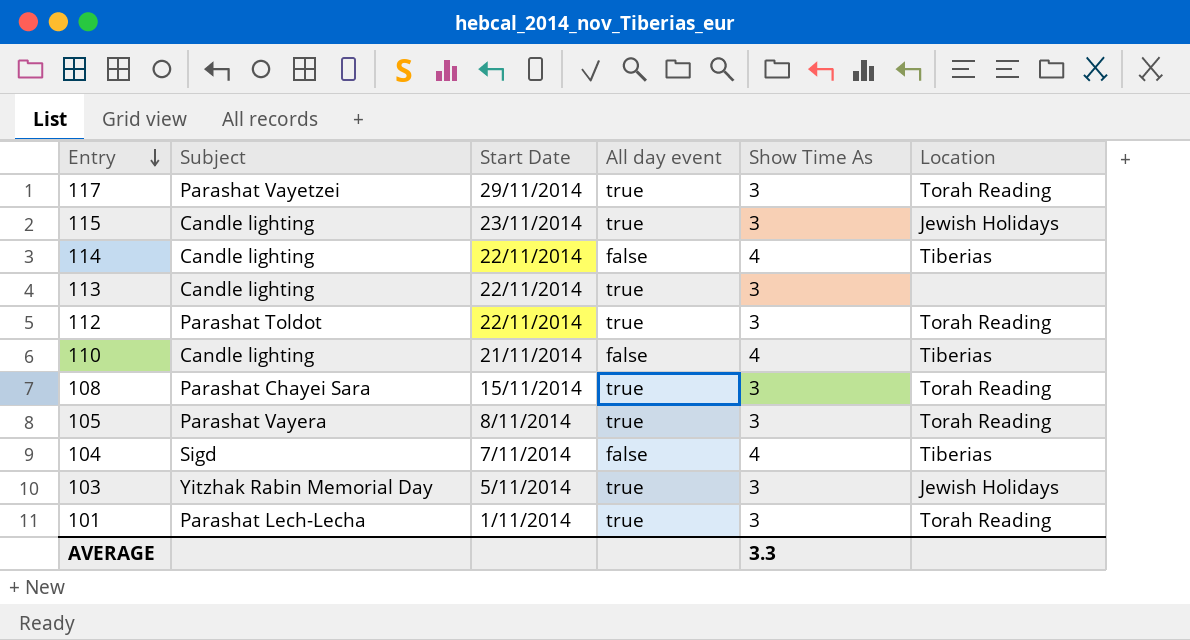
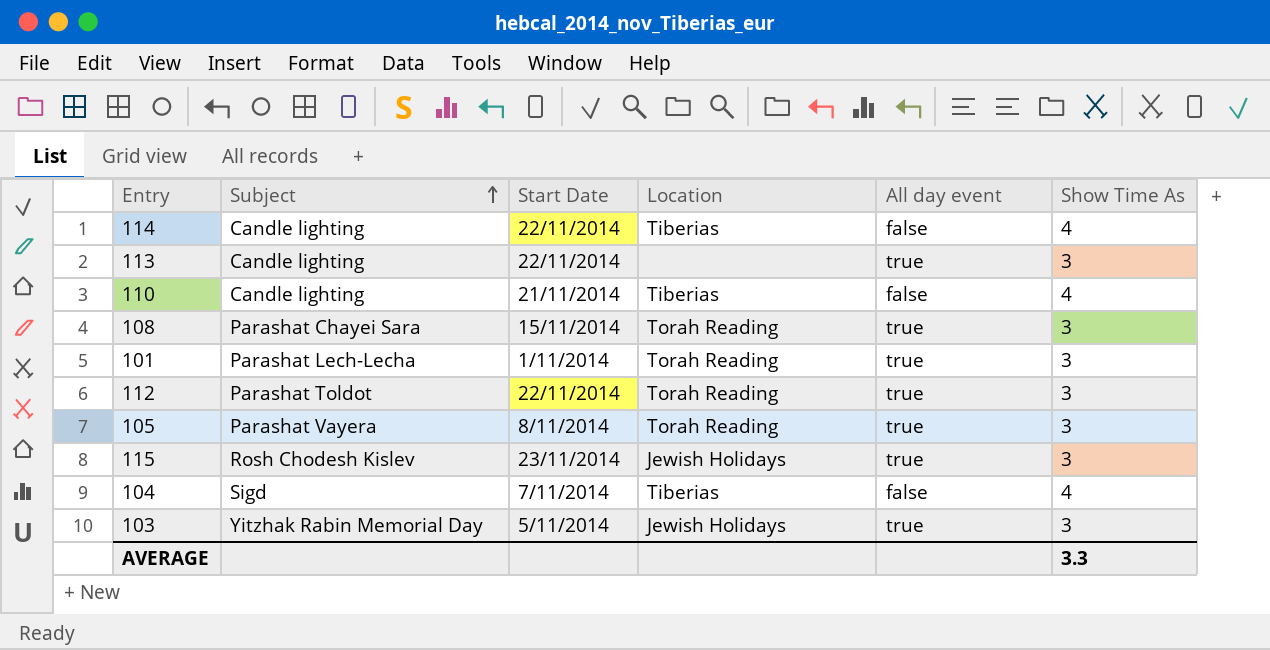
row order: Entry descending -> Subject ascending
column Location | position: 6 -> 4
row 117: Parashat Vayetzei | 29/11/2014 | true | 3 | Torah Reading -> none
115 | Subject: Candle lighting -> Rosh Chodesh Kislev

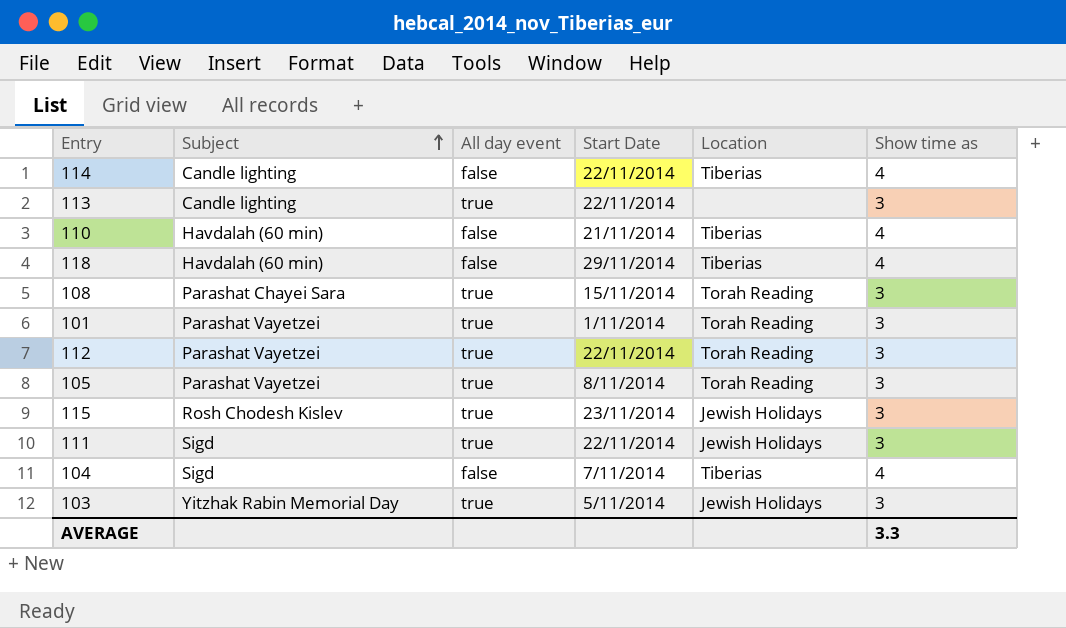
column All day event | position: 5 -> 3
column name: Show Time As -> Show time as
110 | Subject: Candle lighting -> Havdalah (60 min)
row 118: none -> Havdalah (60 min) | false | 29/11/2014 | Tiberias | 4
101 | Subject: Parashat Lech-Lecha -> Parashat Vayetzei
112 | Subject: Parashat Toldot -> Parashat Vayetzei
105 | Subject: Parashat Vayera -> Parashat Vayetzei
row 111: none -> Sigd | true | 22/11/2014 | Jewish Holidays | 3

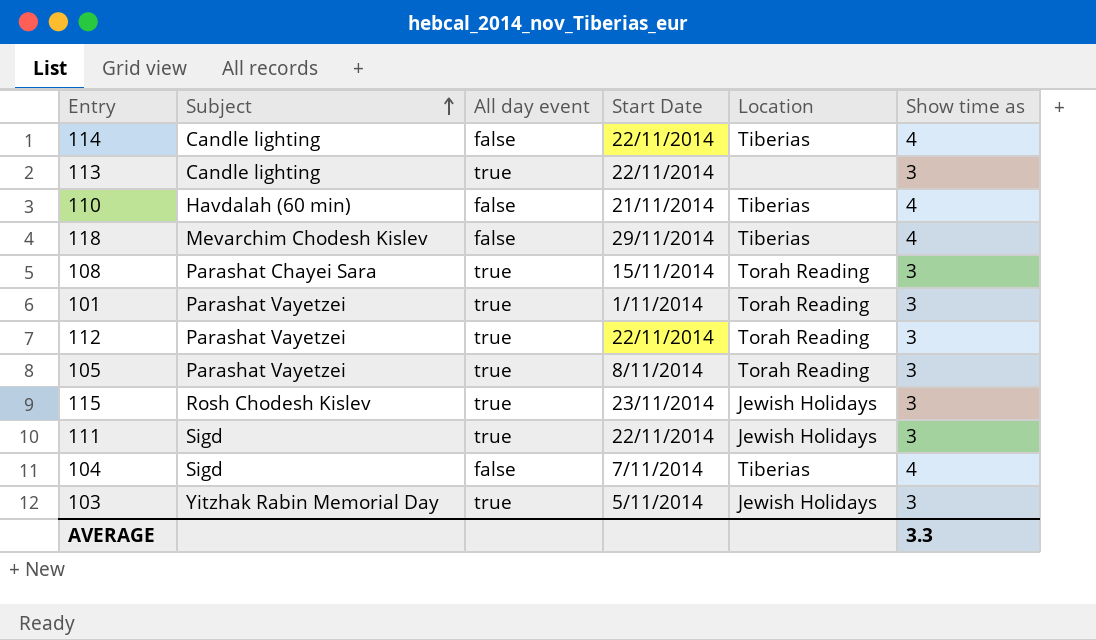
118 | Subject: Havdalah (60 min) -> Mevarchim Chodesh Kislev

